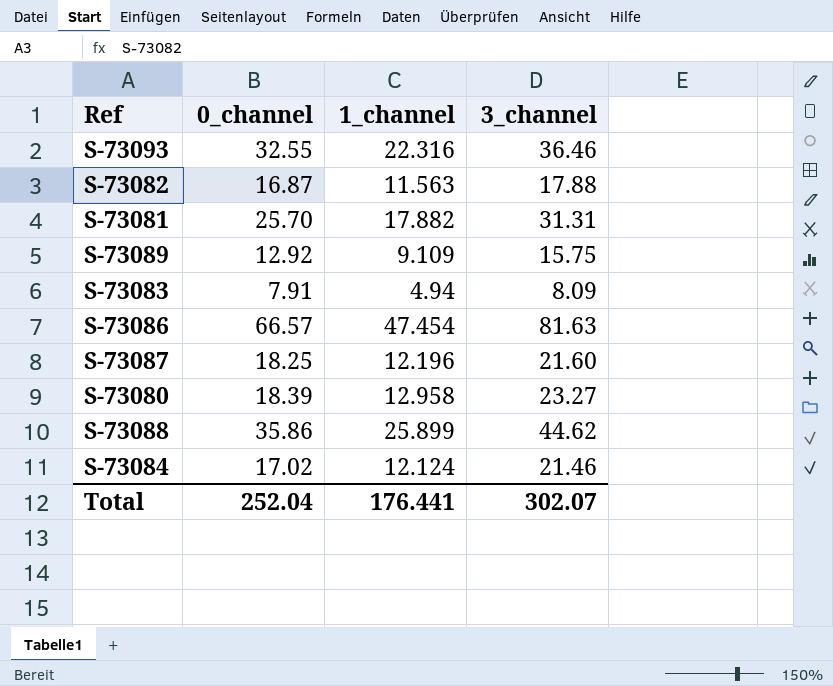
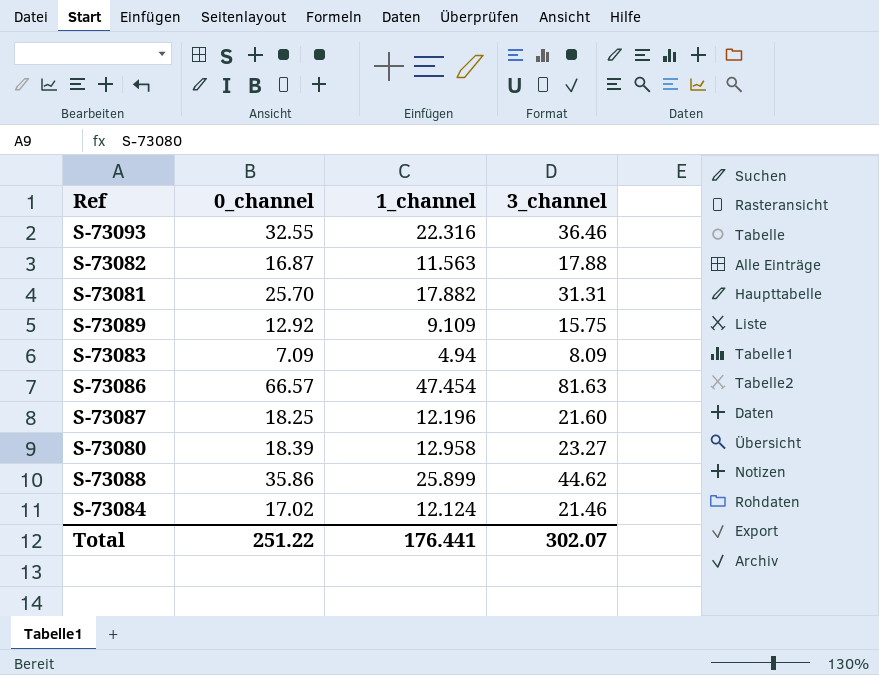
S-73083 | 0_channel: 7.91 -> 7.09
Total | 0_channel: 252.04 -> 251.22

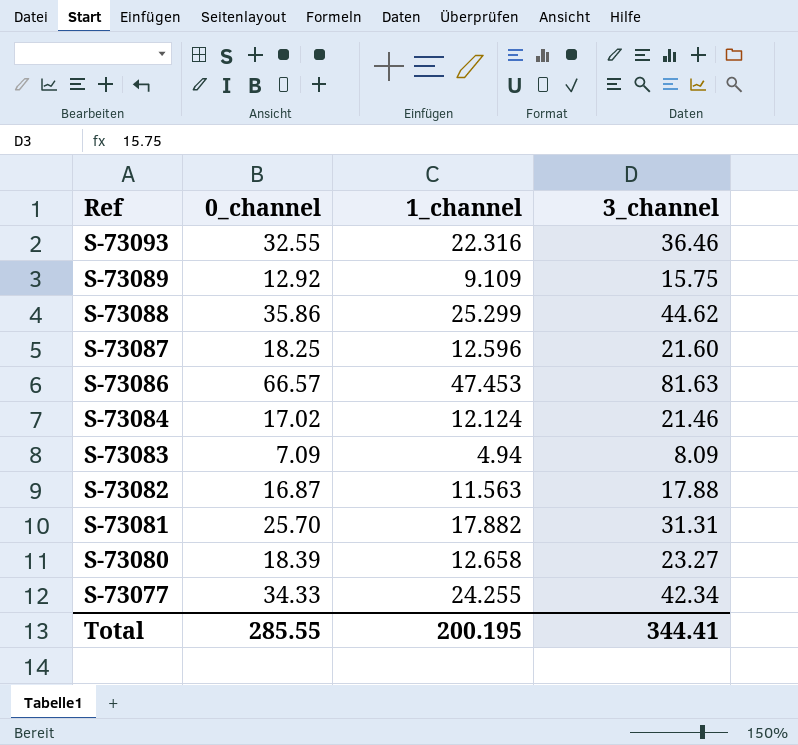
row order: none -> Ref descending
S-73088 | 1_channel: 25.899 -> 25.299
S-73087 | 1_channel: 12.196 -> 12.596
S-73086 | 1_channel: 47.454 -> 47.453
S-73080 | 1_channel: 12.958 -> 12.658
row S-73077: none -> 34.33 | 24.255 | 42.34
Total | 0_channel: 251.22 -> 285.55
Total | 1_channel: 176.441 -> 200.195
Total | 3_channel: 302.07 -> 344.41

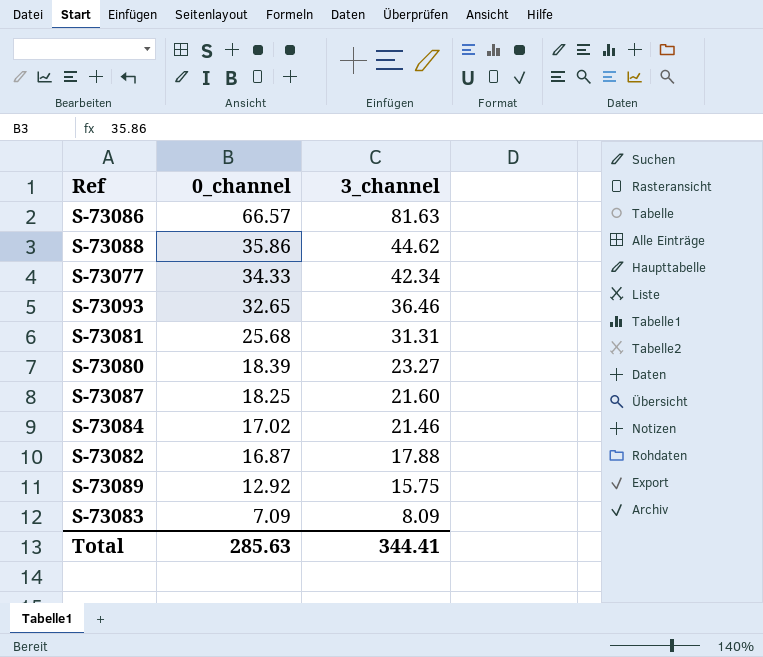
row order: Ref descending -> 0_channel descending
column 1_channel | position: 3 -> none
S-73093 | 0_channel: 32.55 -> 32.65
S-73081 | 0_channel: 25.70 -> 25.68
Total | 0_channel: 285.55 -> 285.63

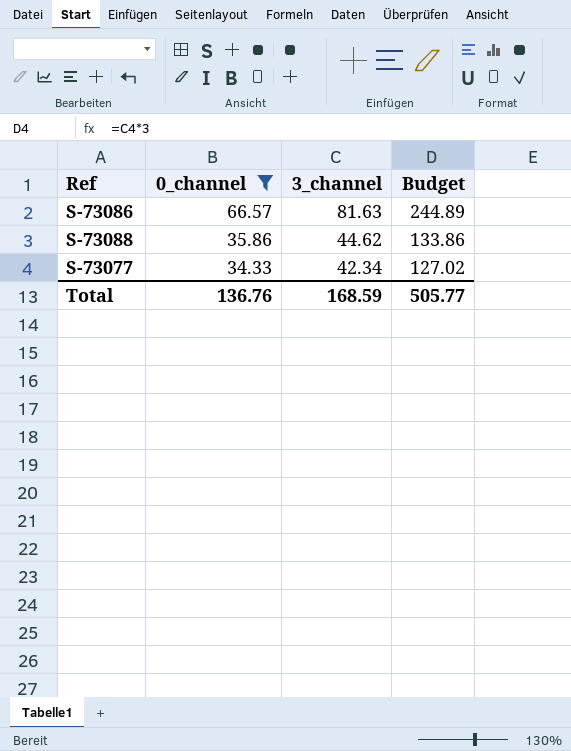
filter: none -> 0_channel >= 34.33
column Budget | formula: none -> [3_channel] * 3
Total | 0_channel: 285.63 -> 136.76
Total | 3_channel: 344.41 -> 168.59

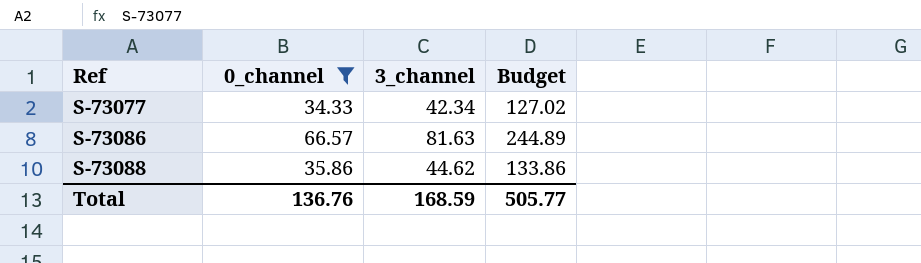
row order: 0_channel descending -> Ref ascending

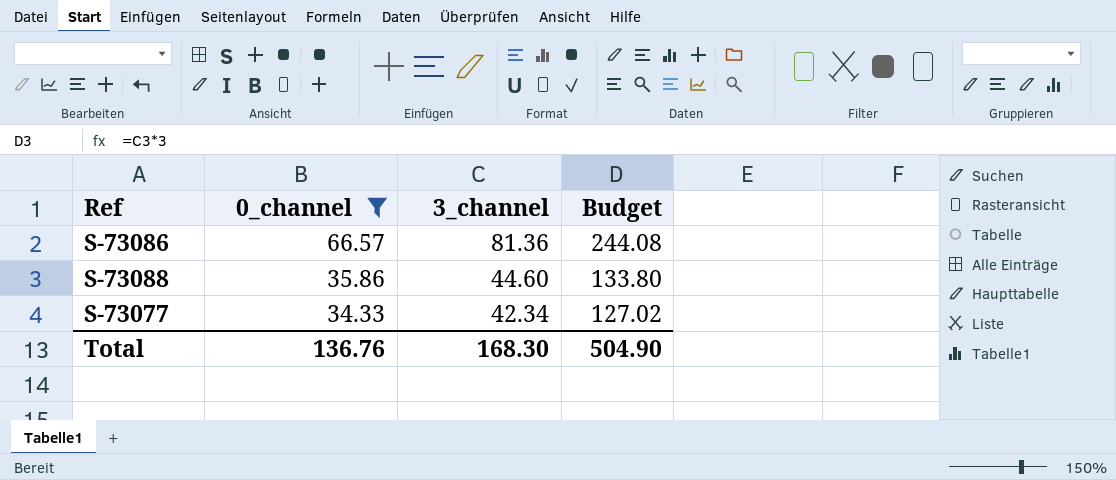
row order: Ref ascending -> 0_channel descending
S-73086 | 3_channel: 81.63 -> 81.36
S-73086 | Budget: 244.89 -> 244.08
S-73088 | 3_channel: 44.62 -> 44.60
S-73088 | Budget: 133.86 -> 133.80
Total | 3_channel: 168.59 -> 168.30
Total | Budget: 505.77 -> 504.90

